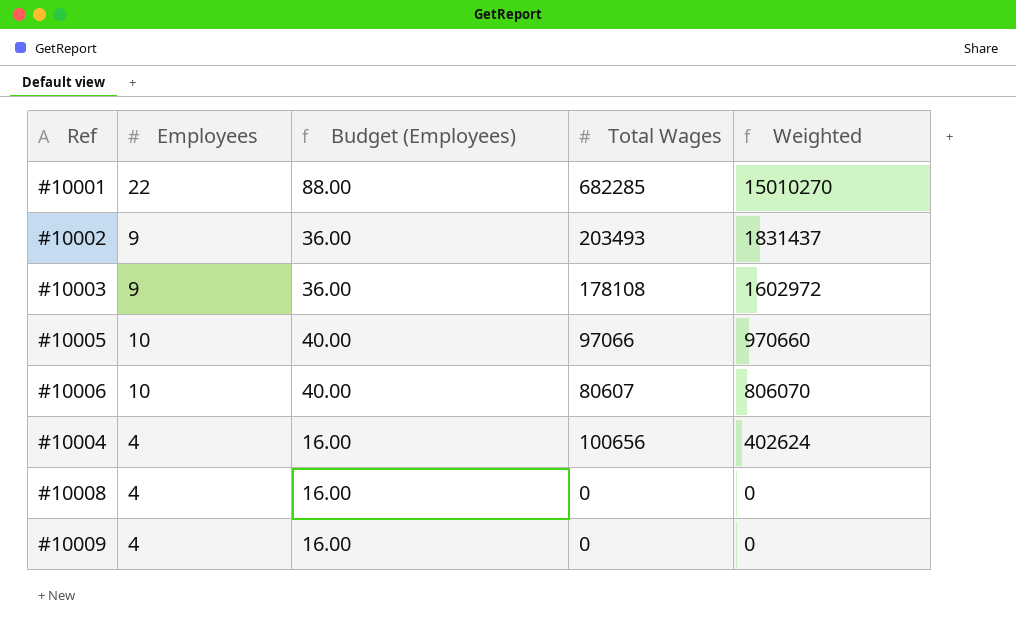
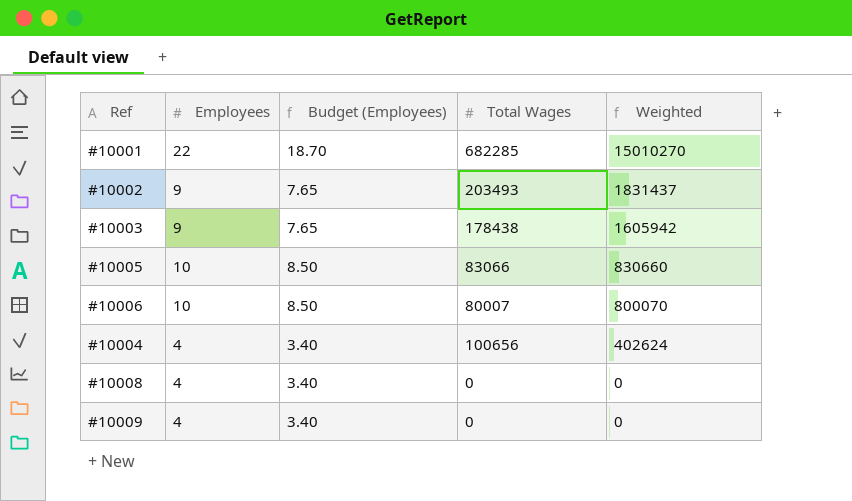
column Budget (Employees) | formula: [Employees] * 4 -> [Employees] * 0.85
#10003 | Total Wages: 178108 -> 178438
#10003 | Weighted: 1602972 -> 1605942
#10005 | Total Wages: 97066 -> 83066
#10005 | Weighted: 970660 -> 830660
#10006 | Total Wages: 80607 -> 80007
#10006 | Weighted: 806070 -> 800070

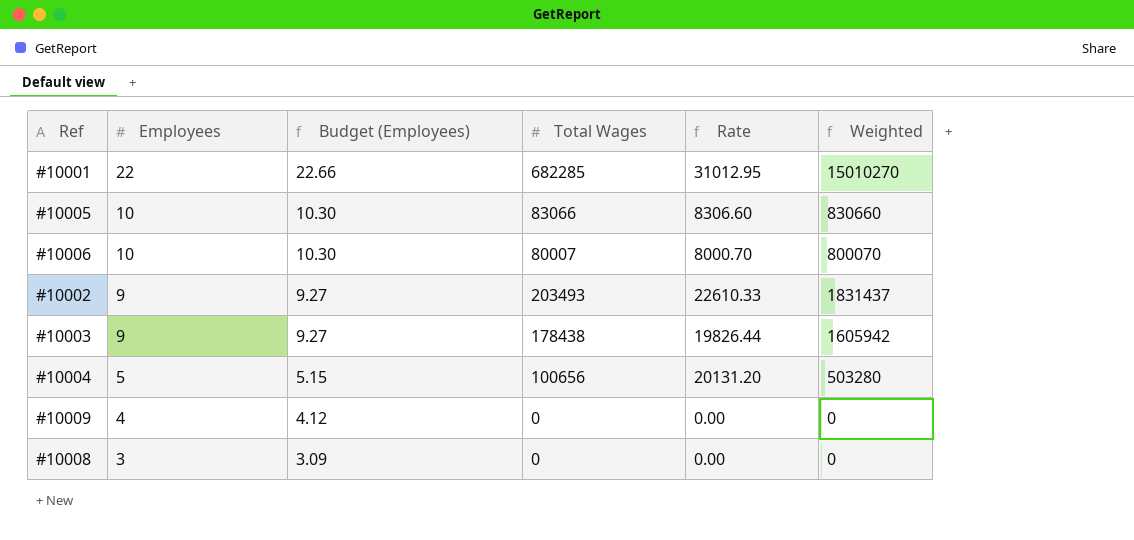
row order: Weighted descending -> Employees descending
column Budget (Employees) | formula: [Employees] * 0.85 -> [Employees] * 1.03
column Rate | formula: none -> [Total Wages] / [Employees]
#10004 | Employees: 4 -> 5
#10004 | Weighted: 402624 -> 503280
#10008 | Employees: 4 -> 3

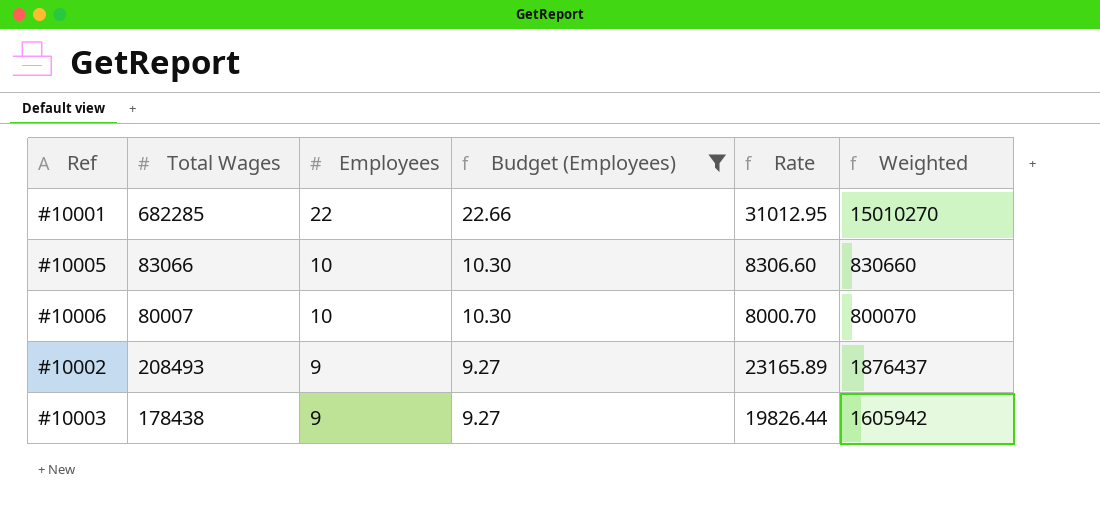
filter: none -> Budget (Employees) >= 9.27
column Total Wages | position: 4 -> 2
#10002 | Total Wages: 203493 -> 208493
#10002 | Rate: 22610.33 -> 23165.89
#10002 | Weighted: 1831437 -> 1876437

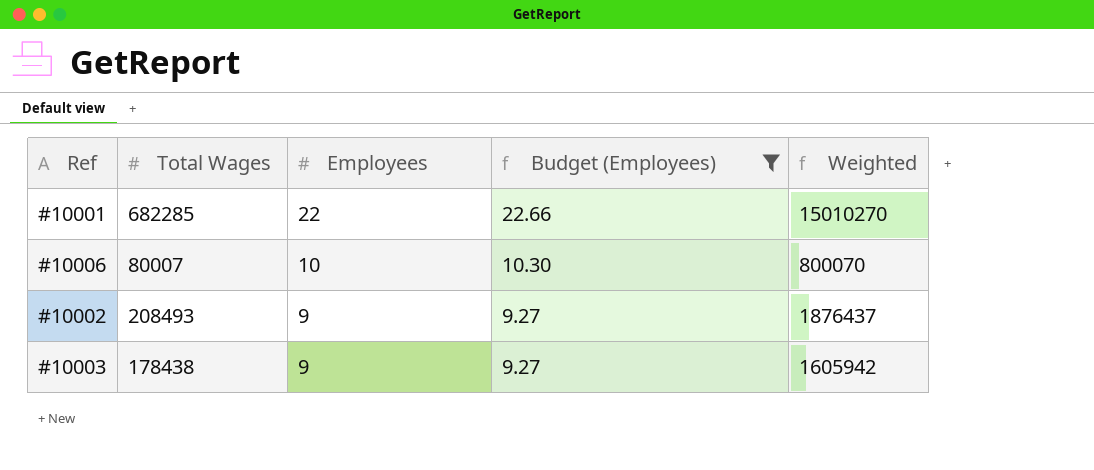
column Rate | formula: [Total Wages] / [Employees] -> none
row #10005: 83066 | 10 | 10.30 | 8306.60 | 830660 -> none

